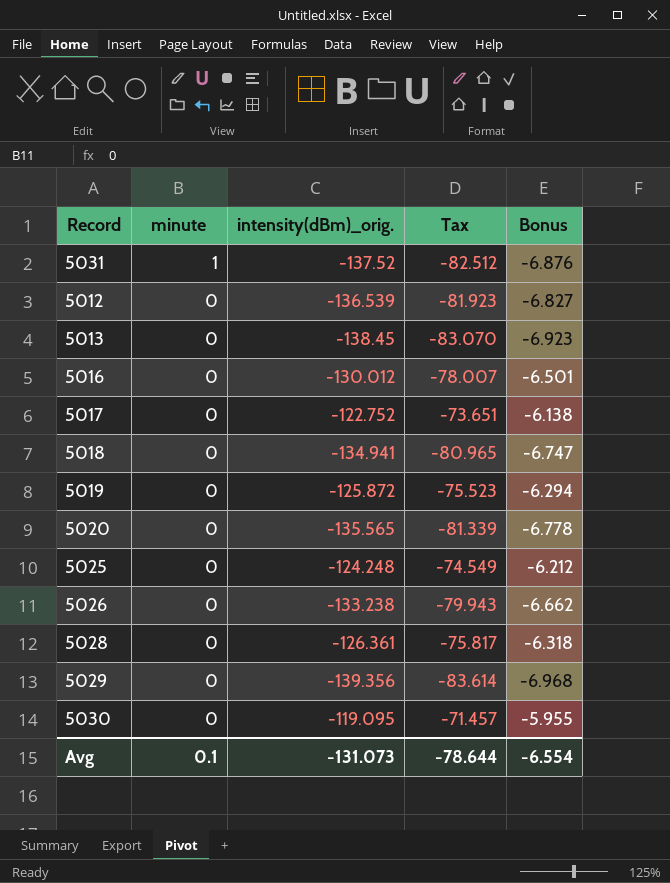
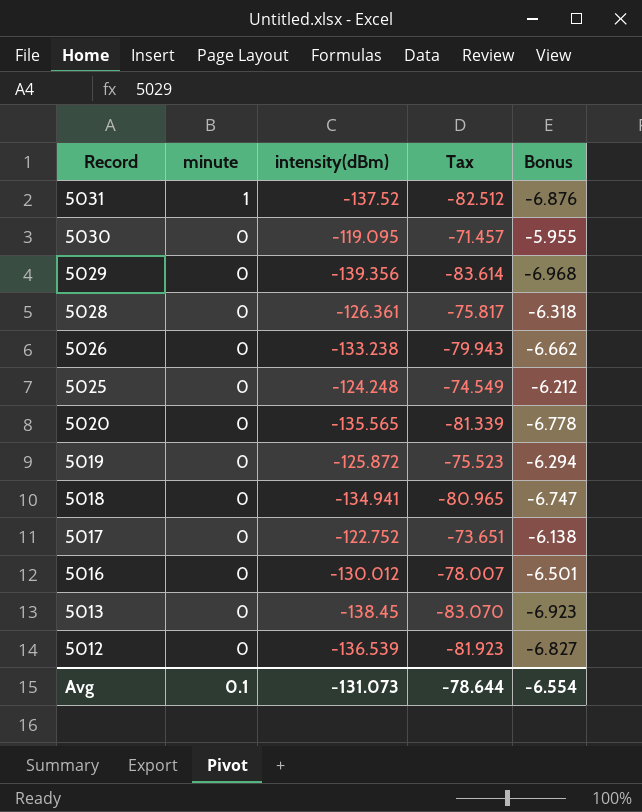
row order: minute descending -> Record descending
column name: intensity(dBm)_orig. -> intensity(dBm)

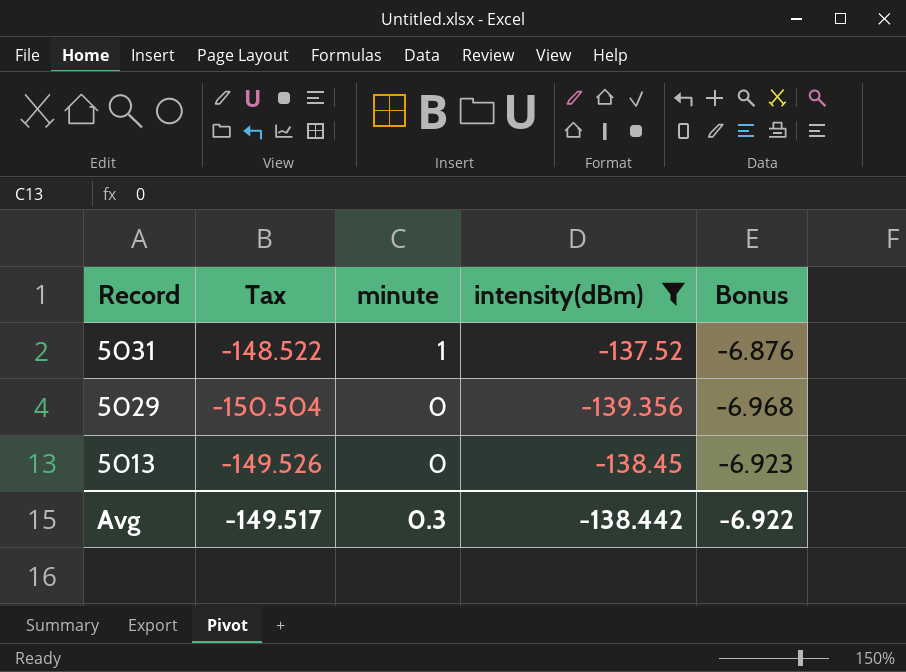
filter: none -> intensity(dBm) <= -137.52
column Tax | formula: [intensity(dBm)] * 0.6 -> [intensity(dBm)] * 1.08
column Tax | position: 4 -> 2
Avg | Tax: -78.644 -> -149.517
Avg | minute: 0.1 -> 0.3
Avg | intensity(dBm): -131.073 -> -138.442
Avg | Bonus: -6.554 -> -6.922

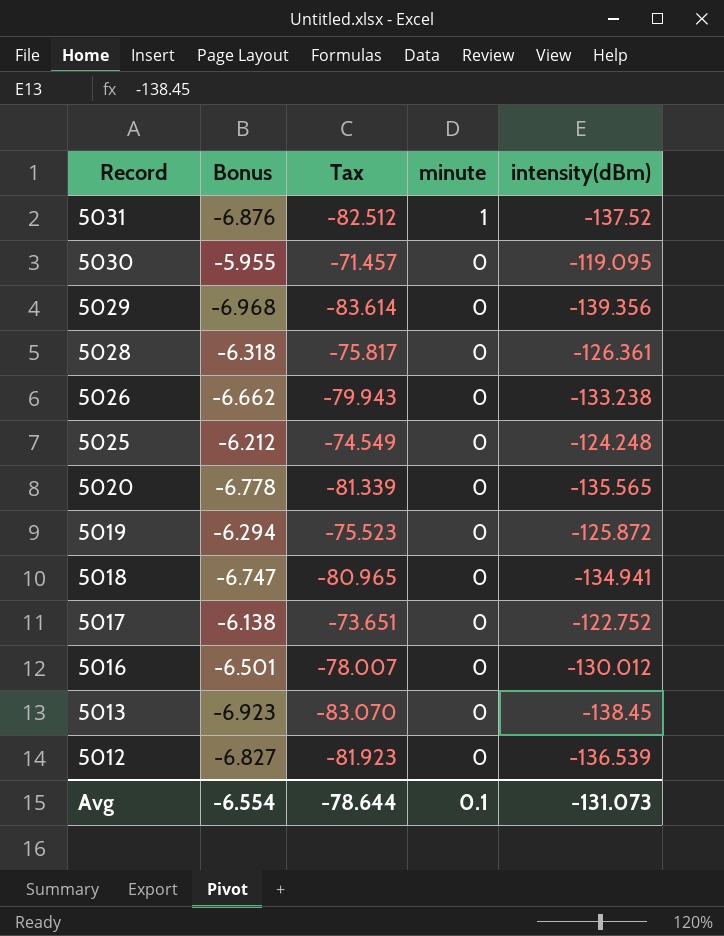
filter: intensity(dBm) <= -137.52 -> none
column Bonus | position: 5 -> 2
column Tax | formula: [intensity(dBm)] * 1.08 -> [intensity(dBm)] * 0.6
Avg | Bonus: -6.922 -> -6.554
Avg | Tax: -149.517 -> -78.644
Avg | minute: 0.3 -> 0.1
Avg | intensity(dBm): -138.442 -> -131.073

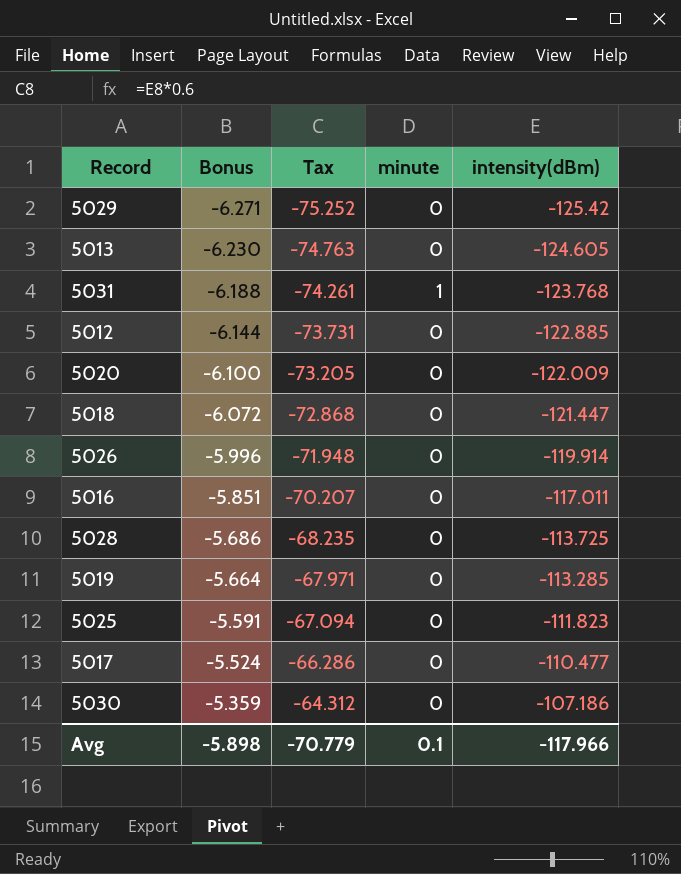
row order: Record descending -> Bonus ascending
5029 | Bonus: -6.968 -> -6.271
5029 | Tax: -83.614 -> -75.252
5029 | intensity(dBm): -139.356 -> -125.42
5013 | Bonus: -6.923 -> -6.230
5013 | Tax: -83.070 -> -74.763
5013 | intensity(dBm): -138.45 -> -124.605
5031 | Bonus: -6.876 -> -6.188
5031 | Tax: -82.512 -> -74.261
5031 | intensity(dBm): -137.52 -> -123.768
5012 | Bonus: -6.827 -> -6.144
5012 | Tax: -81.923 -> -73.731
5012 | intensity(dBm): -136.539 -> -122.885
5020 | Bonus: -6.778 -> -6.100
5020 | Tax: -81.339 -> -73.205
5020 | intensity(dBm): -135.565 -> -122.009
5018 | Bonus: -6.747 -> -6.072
5018 | Tax: -80.965 -> -72.868
5018 | intensity(dBm): -134.941 -> -121.447
5026 | Bonus: -6.662 -> -5.996
5026 | Tax: -79.943 -> -71.948
5026 | intensity(dBm): -133.238 -> -119.914
5016 | Bonus: -6.501 -> -5.851
5016 | Tax: -78.007 -> -70.207
5016 | intensity(dBm): -130.012 -> -117.011
5028 | Bonus: -6.318 -> -5.686
5028 | Tax: -75.817 -> -68.235
5028 | intensity(dBm): -126.361 -> -113.725
5019 | Bonus: -6.294 -> -5.664
5019 | Tax: -75.523 -> -67.971
5019 | intensity(dBm): -125.872 -> -113.285
5025 | Bonus: -6.212 -> -5.591
5025 | Tax: -74.549 -> -67.094
5025 | intensity(dBm): -124.248 -> -111.823
5017 | Bonus: -6.138 -> -5.524
5017 | Tax: -73.651 -> -66.286
5017 | intensity(dBm): -122.752 -> -110.477
5030 | Bonus: -5.955 -> -5.359
5030 | Tax: -71.457 -> -64.312
5030 | intensity(dBm): -119.095 -> -107.186
Avg | Bonus: -6.554 -> -5.898
Avg | Tax: -78.644 -> -70.779
Avg | intensity(dBm): -131.073 -> -117.966

